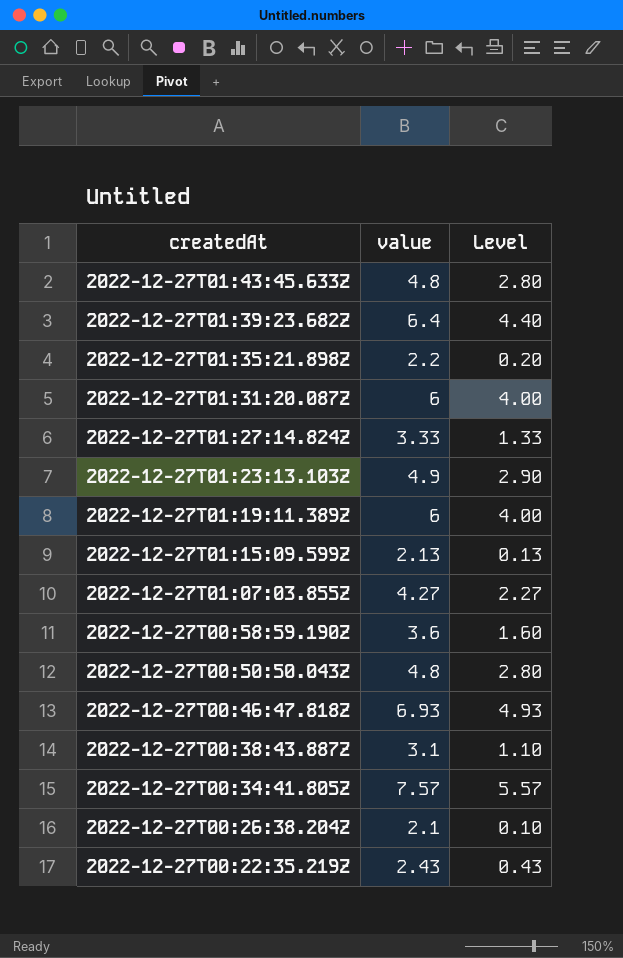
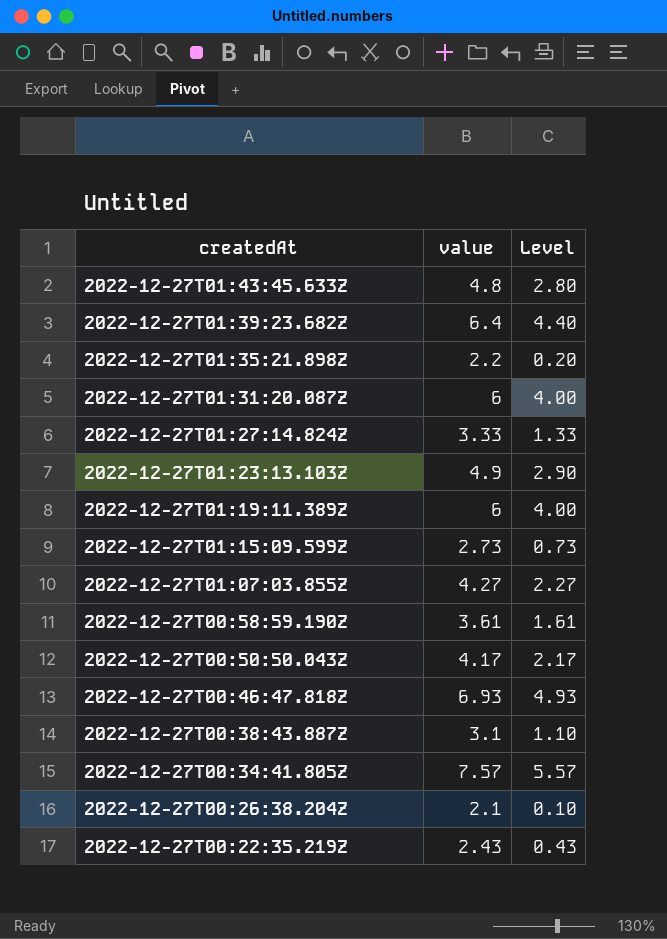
2022-12-27T01:15:09.599Z | value: 2.13 -> 2.73
2022-12-27T01:15:09.599Z | Level: 0.13 -> 0.73
2022-12-27T00:58:59.190Z | value: 3.6 -> 3.61
2022-12-27T00:58:59.190Z | Level: 1.60 -> 1.61
2022-12-27T00:50:50.043Z | value: 4.8 -> 4.17
2022-12-27T00:50:50.043Z | Level: 2.80 -> 2.17

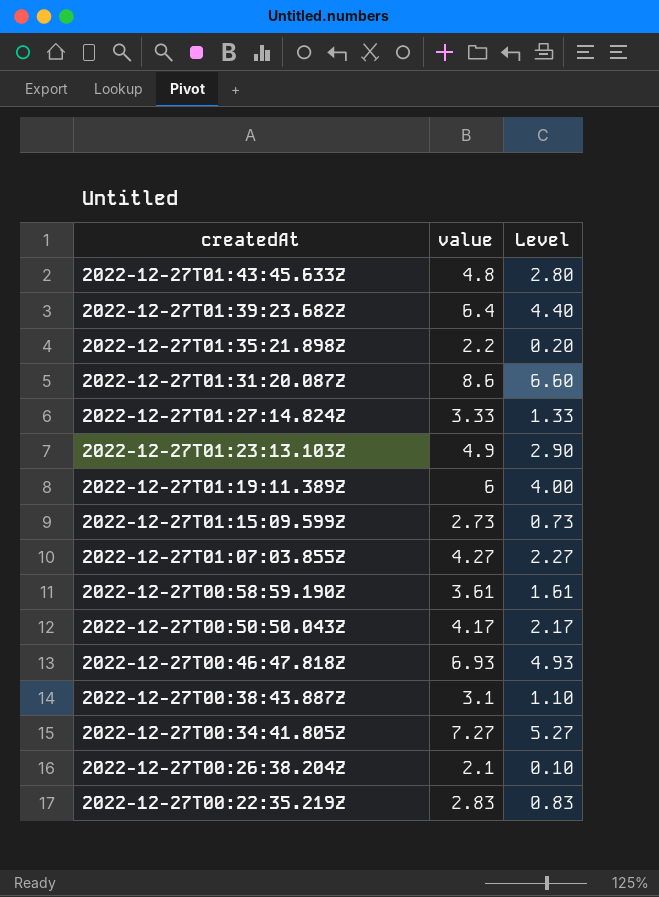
2022-12-27T01:31:20.087Z | value: 6 -> 8.6
2022-12-27T01:31:20.087Z | Level: 4.00 -> 6.60
2022-12-27T00:34:41.805Z | value: 7.57 -> 7.27
2022-12-27T00:34:41.805Z | Level: 5.57 -> 5.27
2022-12-27T00:22:35.219Z | value: 2.43 -> 2.83
2022-12-27T00:22:35.219Z | Level: 0.43 -> 0.83

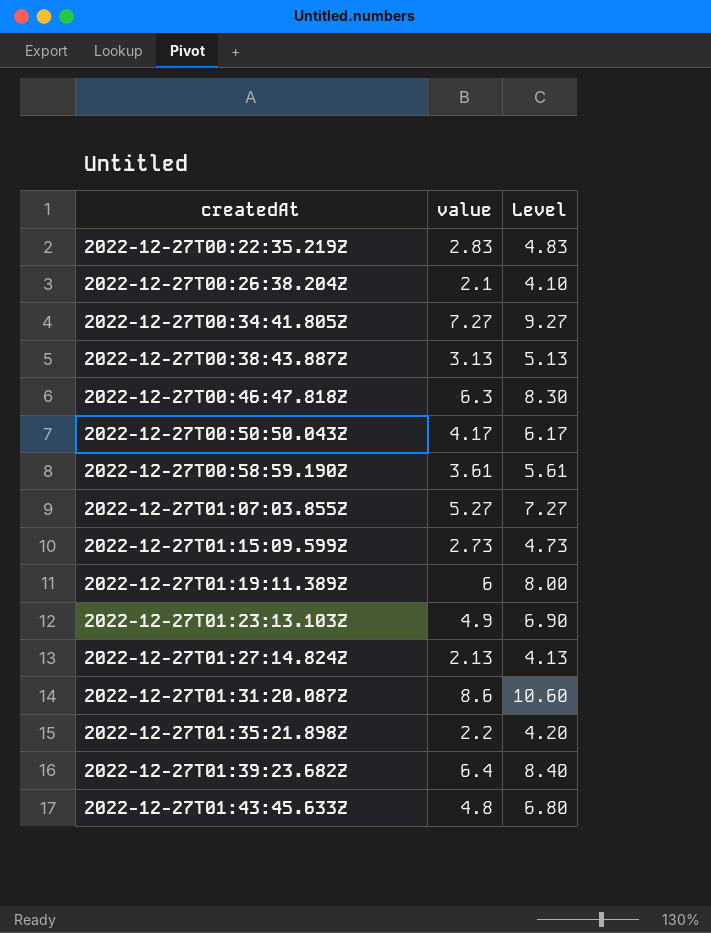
row order: createdAt descending -> createdAt ascending
column Level | formula: [value] - 2 -> [value] + 2
2022-12-27T00:38:43.887Z | value: 3.1 -> 3.13
2022-12-27T00:46:47.818Z | value: 6.93 -> 6.3
2022-12-27T01:07:03.855Z | value: 4.27 -> 5.27
2022-12-27T01:27:14.824Z | value: 3.33 -> 2.13

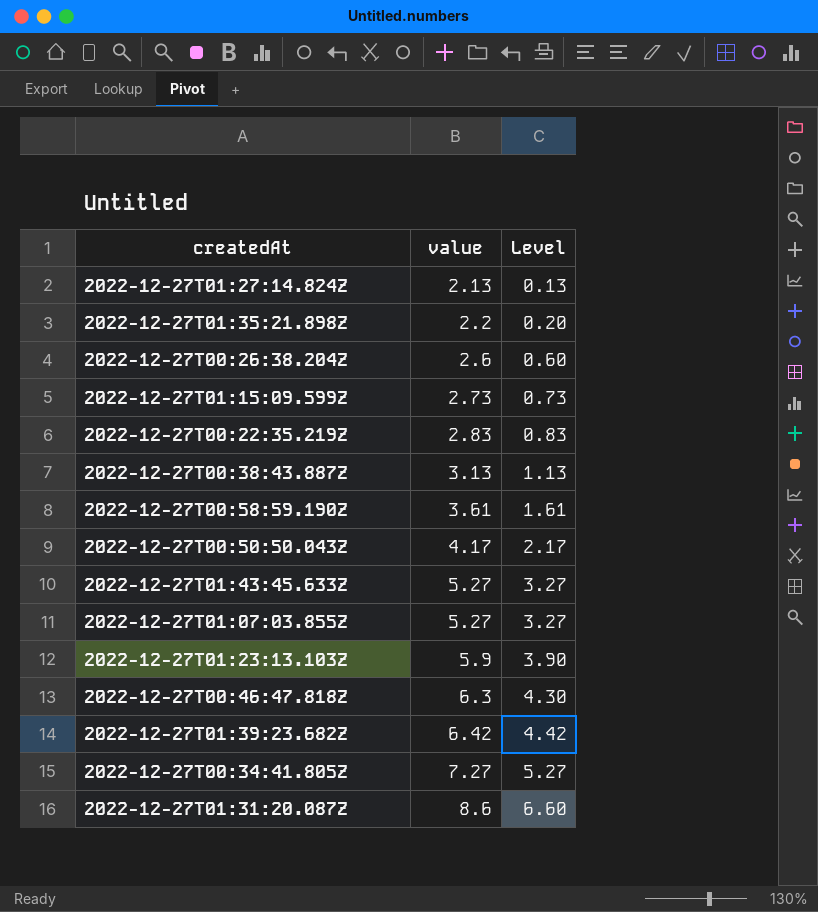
row order: createdAt ascending -> value ascending
column Level | formula: [value] + 2 -> [value] - 2
row 2022-12-27T01:19:11.389Z: 6 | 8.00 -> none
2022-12-27T00:26:38.204Z | value: 2.1 -> 2.6
2022-12-27T01:43:45.633Z | value: 4.8 -> 5.27
2022-12-27T01:23:13.103Z | value: 4.9 -> 5.9
2022-12-27T01:39:23.682Z | value: 6.4 -> 6.42

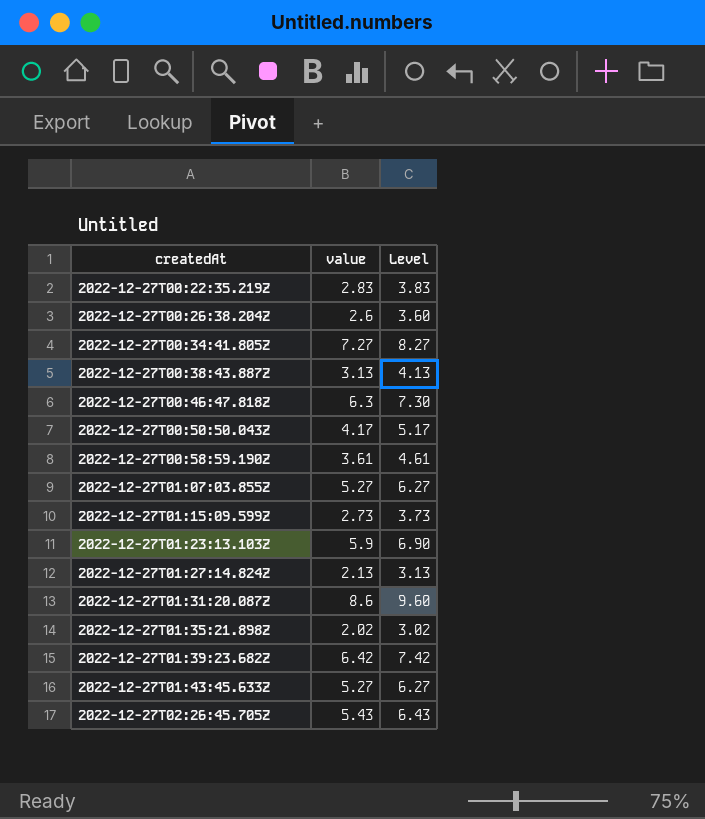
row order: value ascending -> createdAt ascending
column Level | formula: [value] - 2 -> [value] + 1
2022-12-27T01:35:21.898Z | value: 2.2 -> 2.02
row 2022-12-27T02:26:45.705Z: none -> 5.43 | 6.43

